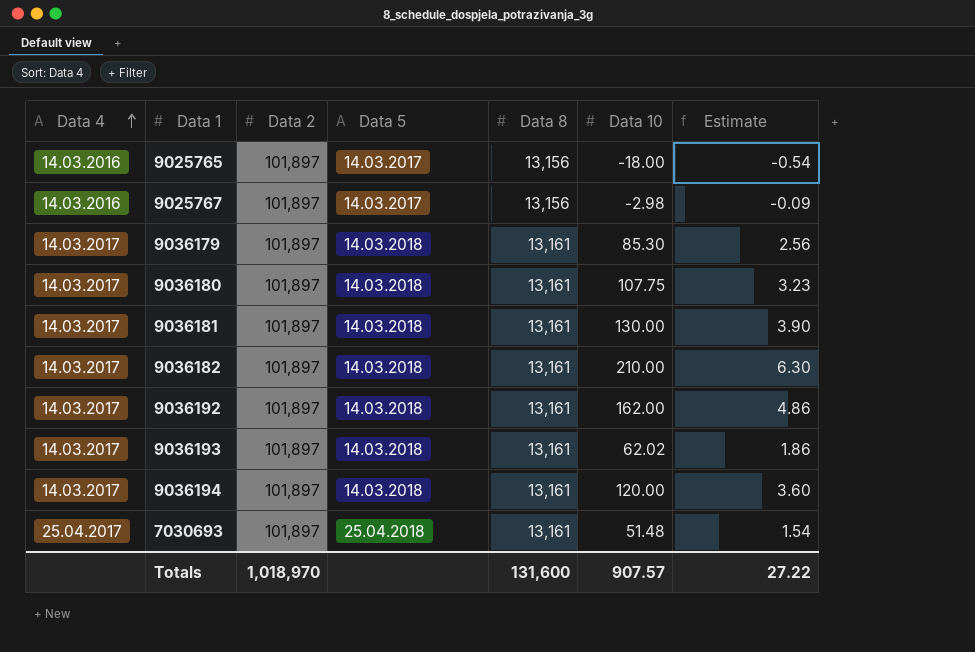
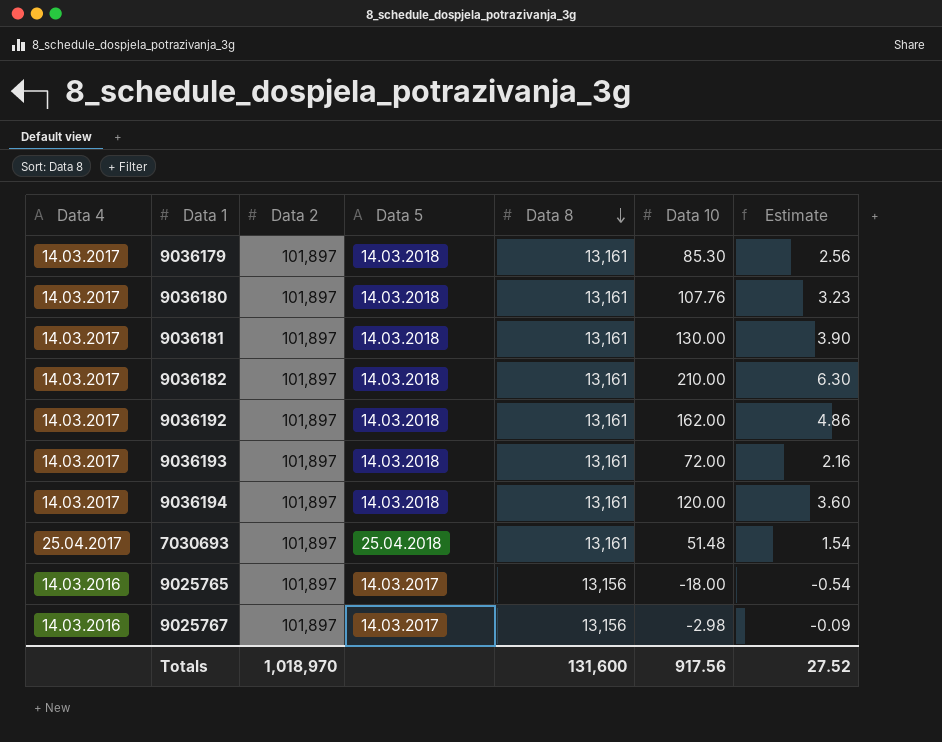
row order: Data 4 ascending -> Data 8 descending
9036180 | Data 10: 107.75 -> 107.76
9036193 | Data 10: 62.02 -> 72.00
9036193 | Estimate: 1.86 -> 2.16
Totals | Data 10: 907.57 -> 917.56
Totals | Estimate: 27.22 -> 27.52

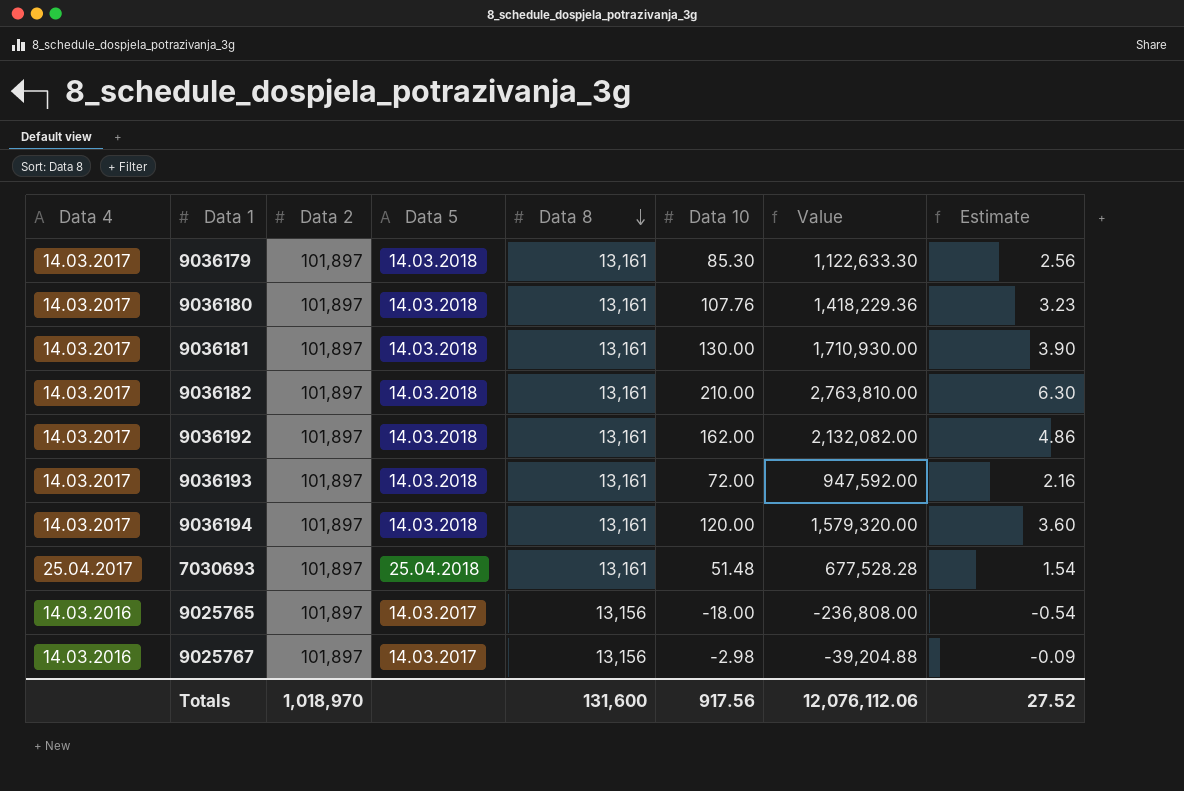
column Value | formula: none -> [Data 8] * [Data 10]

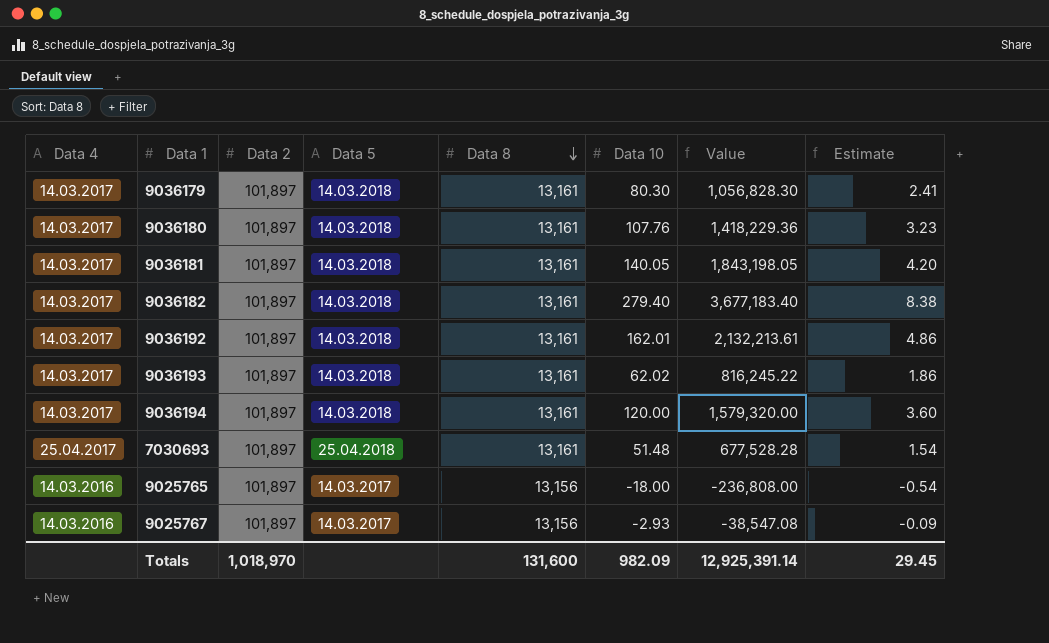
9036179 | Data 10: 85.30 -> 80.30
9036179 | Value: 1,122,633.30 -> 1,056,828.30
9036179 | Estimate: 2.56 -> 2.41
9036181 | Data 10: 130.00 -> 140.05
9036181 | Value: 1,710,930.00 -> 1,843,198.05
9036181 | Estimate: 3.90 -> 4.20
9036182 | Data 10: 210.00 -> 279.40
9036182 | Value: 2,763,810.00 -> 3,677,183.40
9036182 | Estimate: 6.30 -> 8.38
9036192 | Data 10: 162.00 -> 162.01
9036192 | Value: 2,132,082.00 -> 2,132,213.61
9036193 | Data 10: 72.00 -> 62.02
9036193 | Value: 947,592.00 -> 816,245.22
9036193 | Estimate: 2.16 -> 1.86
9025767 | Data 10: -2.98 -> -2.93
9025767 | Value: -39,204.88 -> -38,547.08
Totals | Data 10: 917.56 -> 982.09
Totals | Value: 12,076,112.06 -> 12,925,391.14
Totals | Estimate: 27.52 -> 29.45

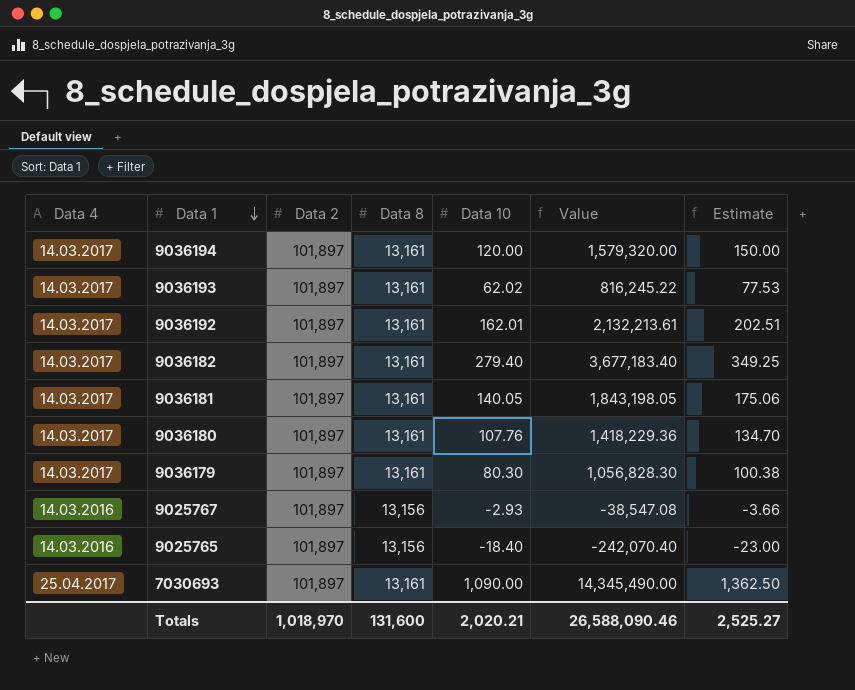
row order: Data 8 descending -> Data 1 descending
column Data 5 | position: 4 -> none
column Estimate | formula: [Data 10] * 0.03 -> [Data 10] * 1.25
9025765 | Data 10: -18.00 -> -18.40
9025765 | Value: -236,808.00 -> -242,070.40
7030693 | Data 10: 51.48 -> 1,090.00
7030693 | Value: 677,528.28 -> 14,345,490.00
Totals | Data 10: 982.09 -> 2,020.21
Totals | Value: 12,925,391.14 -> 26,588,090.46
Totals | Estimate: 29.45 -> 2,525.27

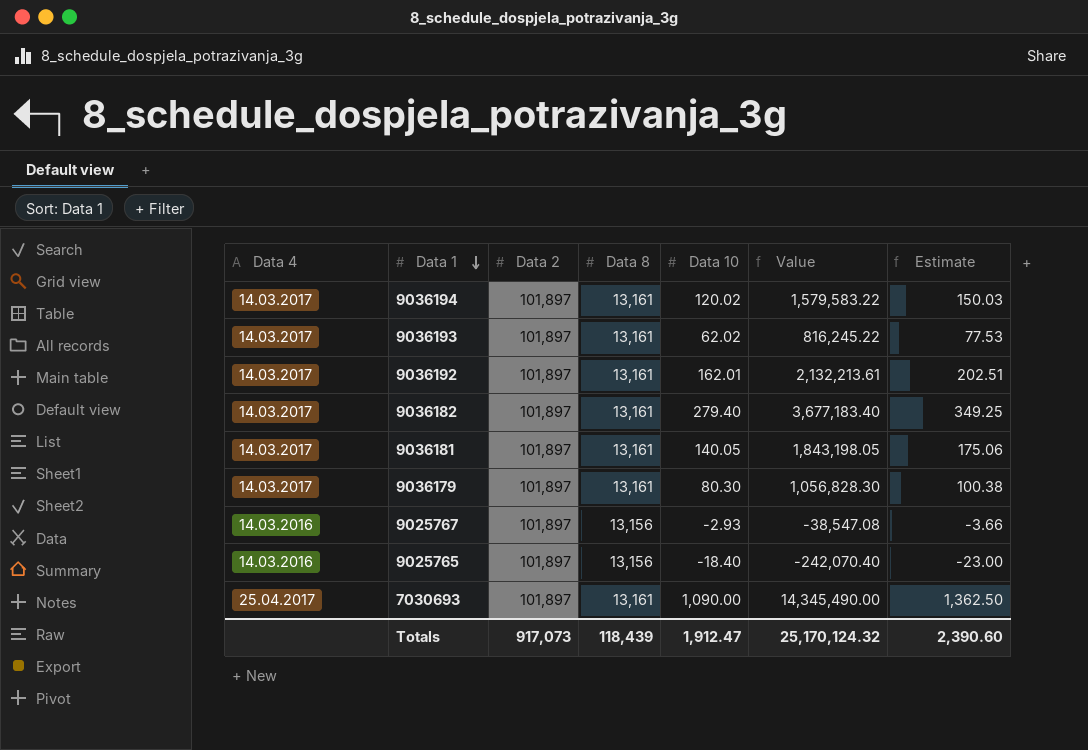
row 9036180: 14.03.2017 | 101,897 | 13,161 | 107.76 | 1,418,229.36 | 134.70 -> none
9036194 | Data 10: 120.00 -> 120.02
9036194 | Value: 1,579,320.00 -> 1,579,583.22
9036194 | Estimate: 150.00 -> 150.03
Totals | Data 2: 1,018,970 -> 917,073
Totals | Data 8: 131,600 -> 118,439
Totals | Data 10: 2,020.21 -> 1,912.47
Totals | Value: 26,588,090.46 -> 25,170,124.32
Totals | Estimate: 2,525.27 -> 2,390.60

